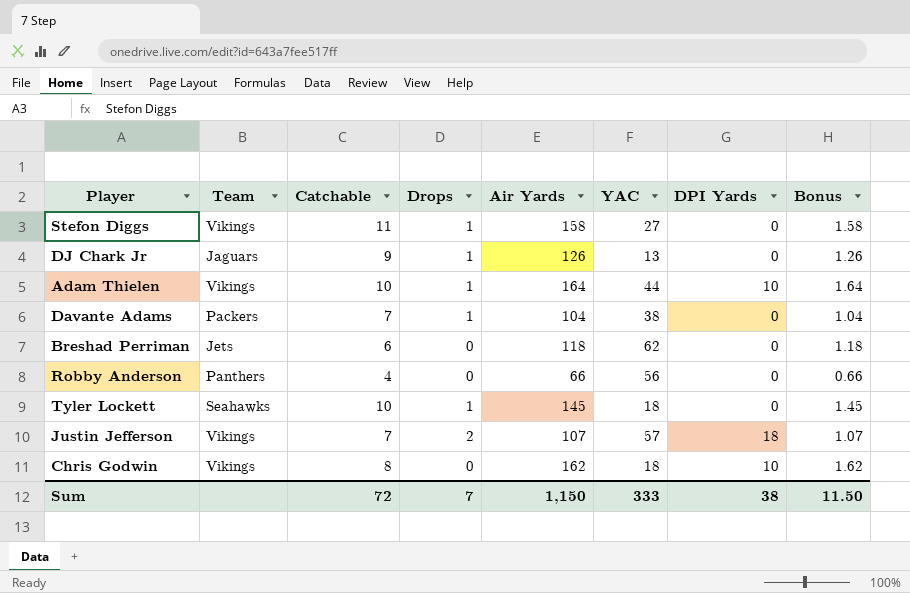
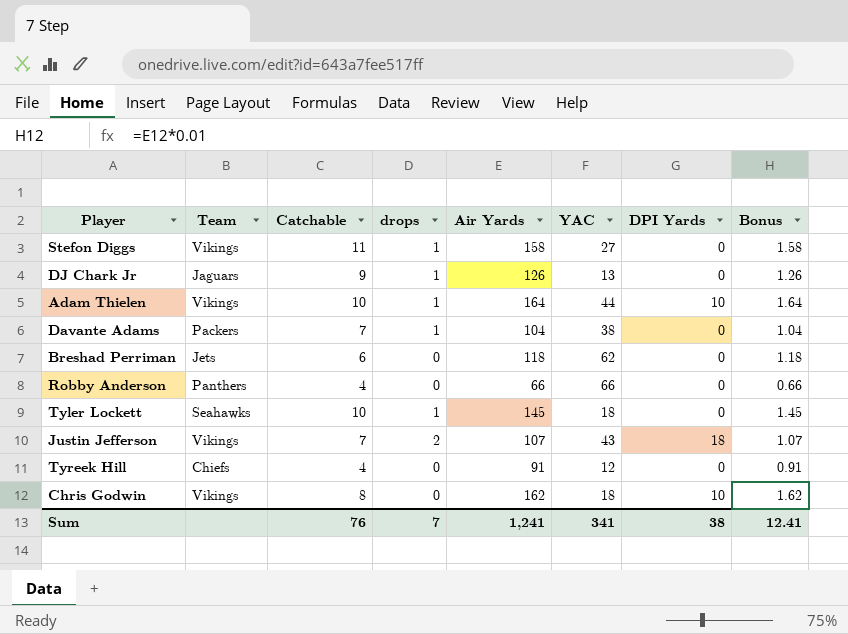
column name: Drops -> drops
Robby Anderson | YAC: 56 -> 66
Justin Jefferson | YAC: 57 -> 43
row Tyreek Hill: none -> Chiefs | 4 | 0 | 91 | 12 | 0 | 0.91
Sum | Catchable: 72 -> 76
Sum | Air Yards: 1,150 -> 1,241
Sum | YAC: 333 -> 341
Sum | Bonus: 11.50 -> 12.41

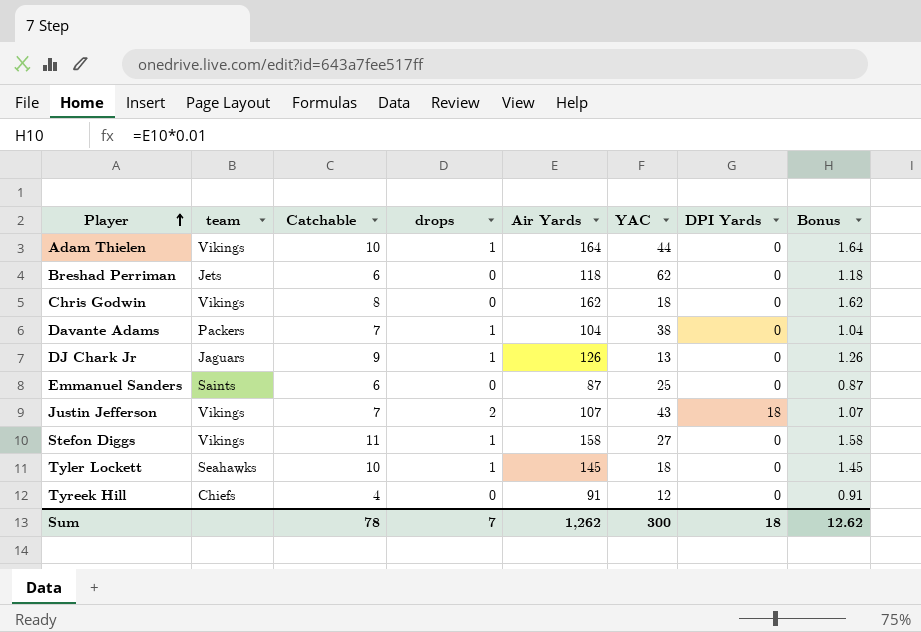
row order: none -> Player ascending
column name: Team -> team
row Robby Anderson: Panthers | 4 | 0 | 66 | 66 | 0 | 0.66 -> none
Adam Thielen | DPI Yards: 10 -> 0
Chris Godwin | DPI Yards: 10 -> 0
row Emmanuel Sanders: none -> Saints | 6 | 0 | 87 | 25 | 0 | 0.87
Sum | Catchable: 76 -> 78
Sum | Air Yards: 1,241 -> 1,262
Sum | YAC: 341 -> 300
Sum | DPI Yards: 38 -> 18
Sum | Bonus: 12.41 -> 12.62

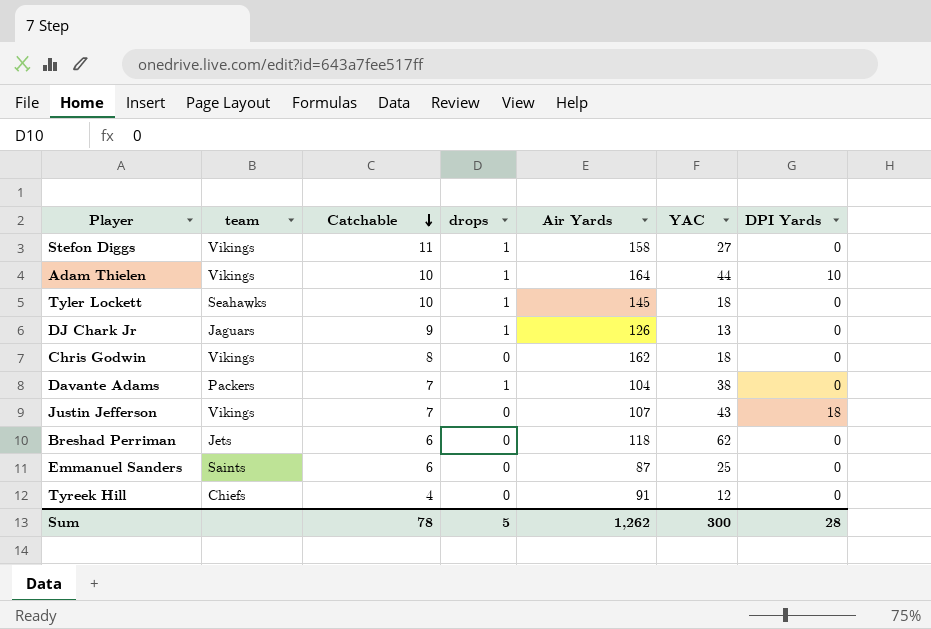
row order: Player ascending -> Catchable descending
column Bonus | formula: [Air Yards] * 0.01 -> none
Adam Thielen | DPI Yards: 0 -> 10
Justin Jefferson | drops: 2 -> 0
Sum | drops: 7 -> 5
Sum | DPI Yards: 18 -> 28

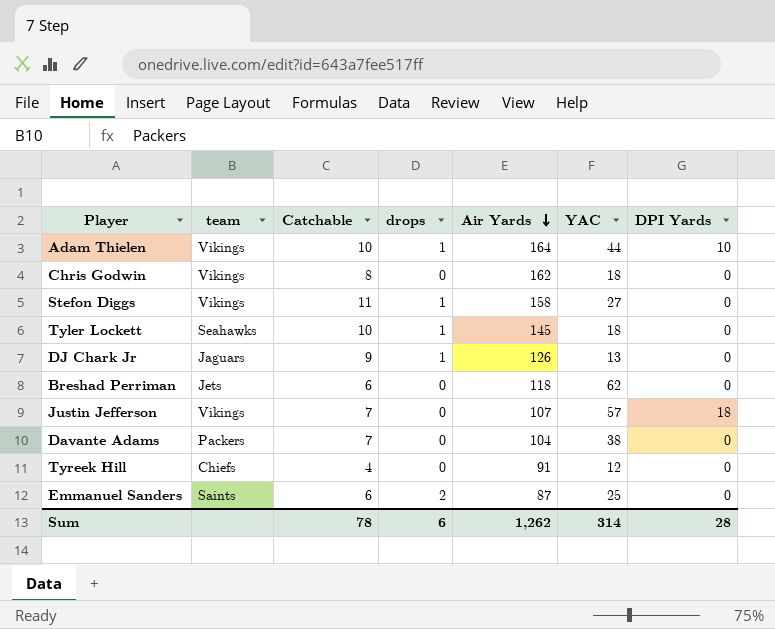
row order: Catchable descending -> Air Yards descending
Justin Jefferson | YAC: 43 -> 57
Davante Adams | drops: 1 -> 0
Emmanuel Sanders | drops: 0 -> 2
Sum | drops: 5 -> 6
Sum | YAC: 300 -> 314

